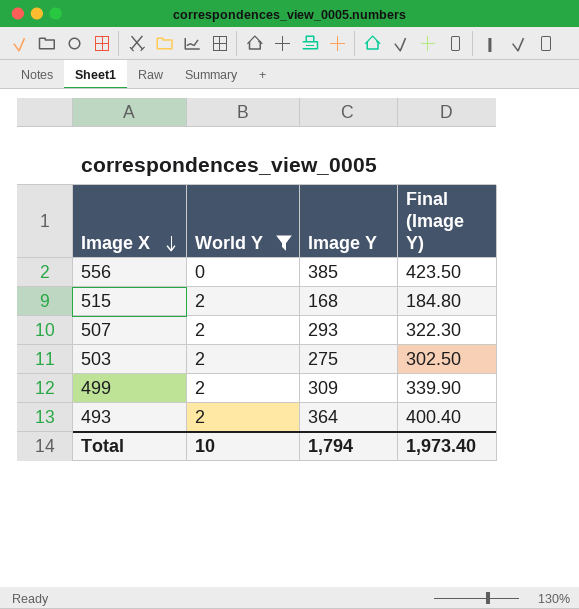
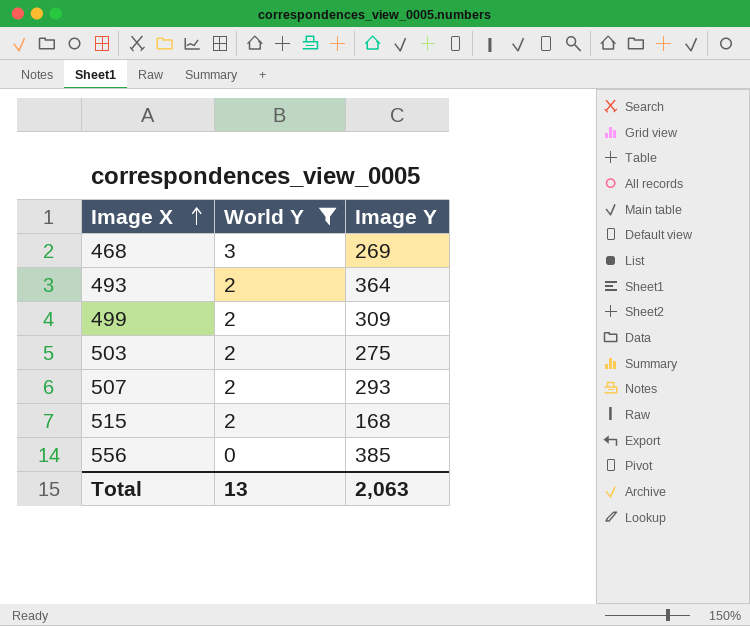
row order: Image X descending -> Image X ascending
column Final (Image Y) | formula: [Image Y] * 1.1 -> none
row 468: none -> 3 | 269
Total | World Y: 10 -> 13
Total | Image Y: 1,794 -> 2,063

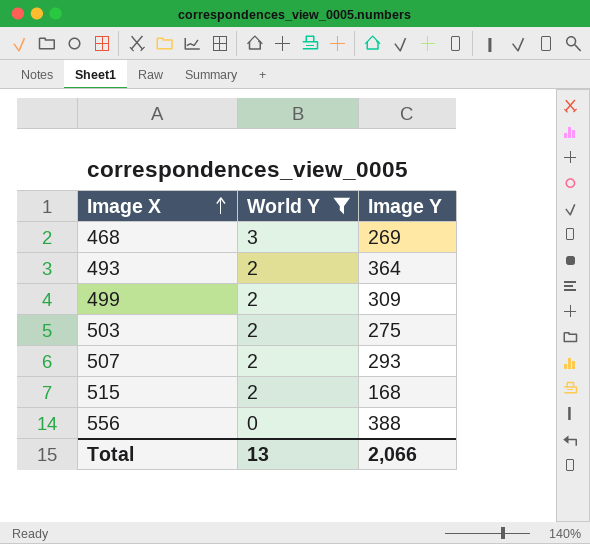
556 | Image Y: 385 -> 388
Total | Image Y: 2,063 -> 2,066

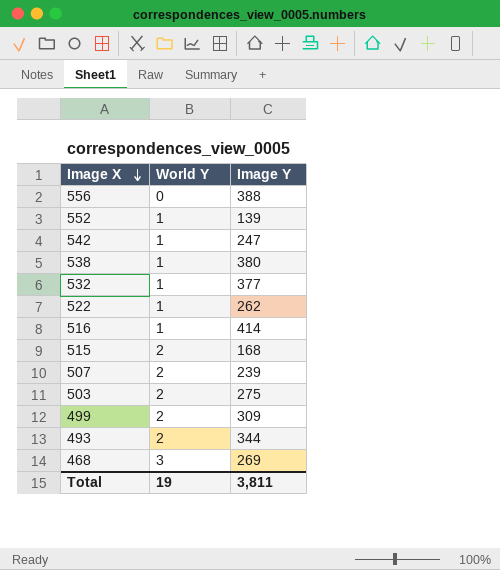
filter: World Y != 1 -> none
row order: Image X ascending -> Image X descending
507 | Image Y: 293 -> 239
493 | Image Y: 364 -> 344
Total | World Y: 13 -> 19
Total | Image Y: 2,066 -> 3,811

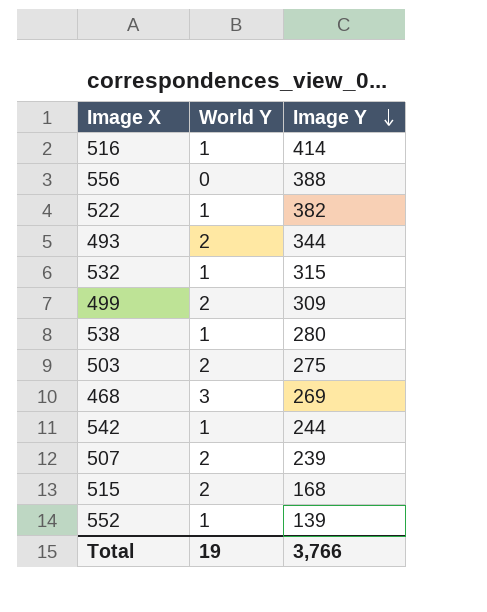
row order: Image X descending -> Image Y descending
522 | Image Y: 262 -> 382
532 | Image Y: 377 -> 315
538 | Image Y: 380 -> 280
542 | Image Y: 247 -> 244
Total | Image Y: 3,811 -> 3,766

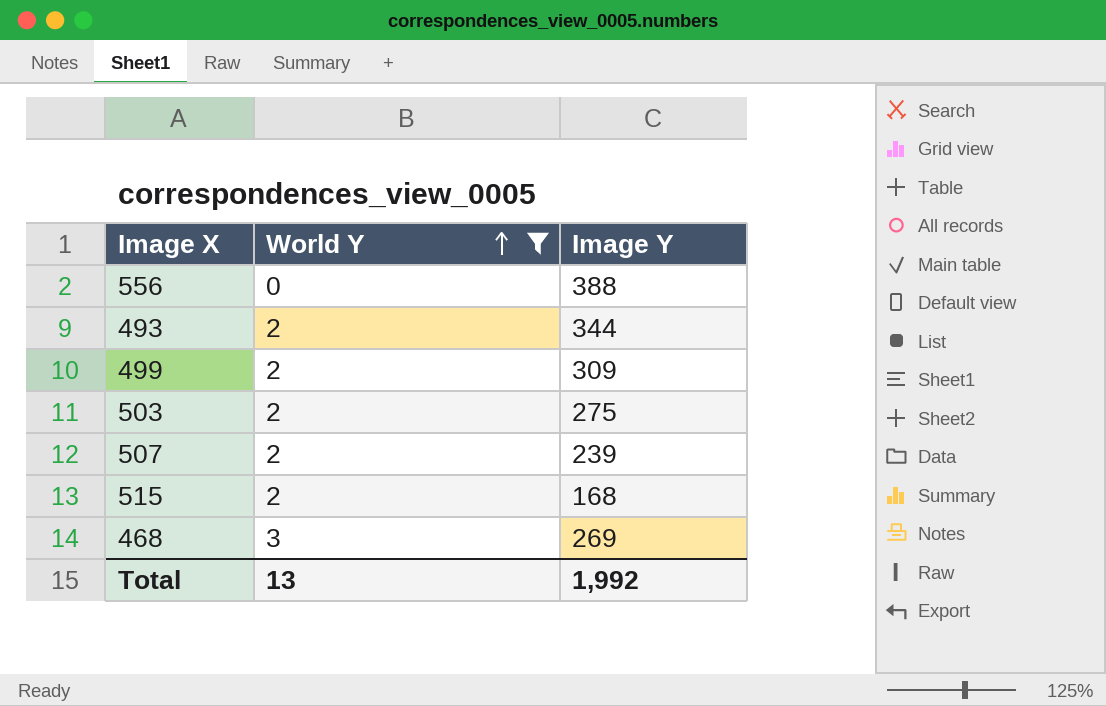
filter: none -> World Y != 1
row order: Image Y descending -> World Y ascending
Total | World Y: 19 -> 13
Total | Image Y: 3,766 -> 1,992

